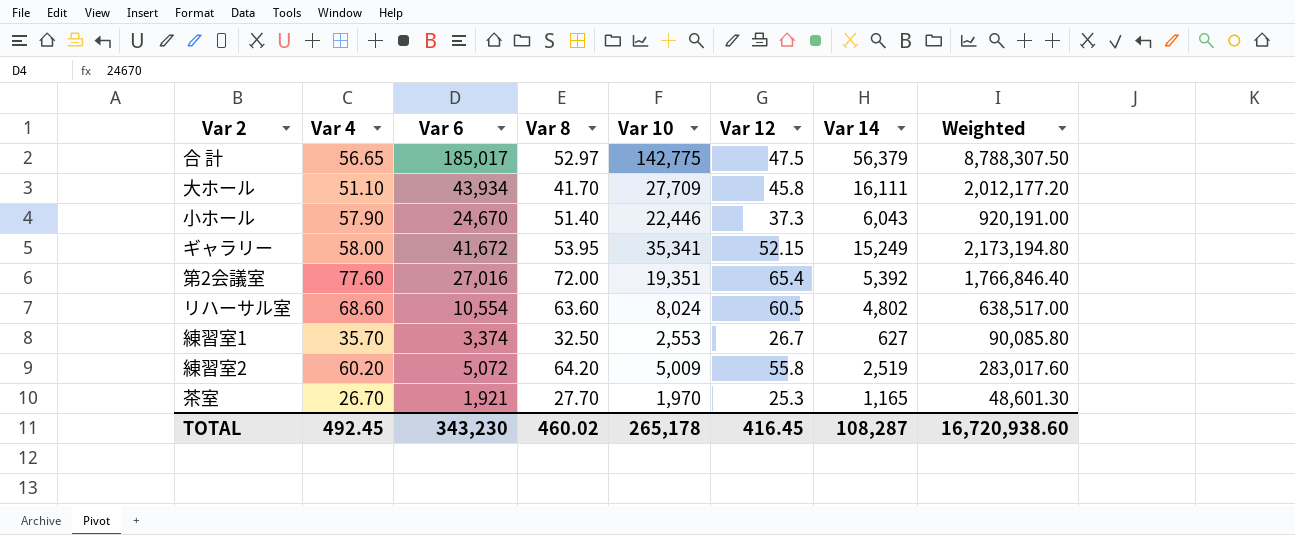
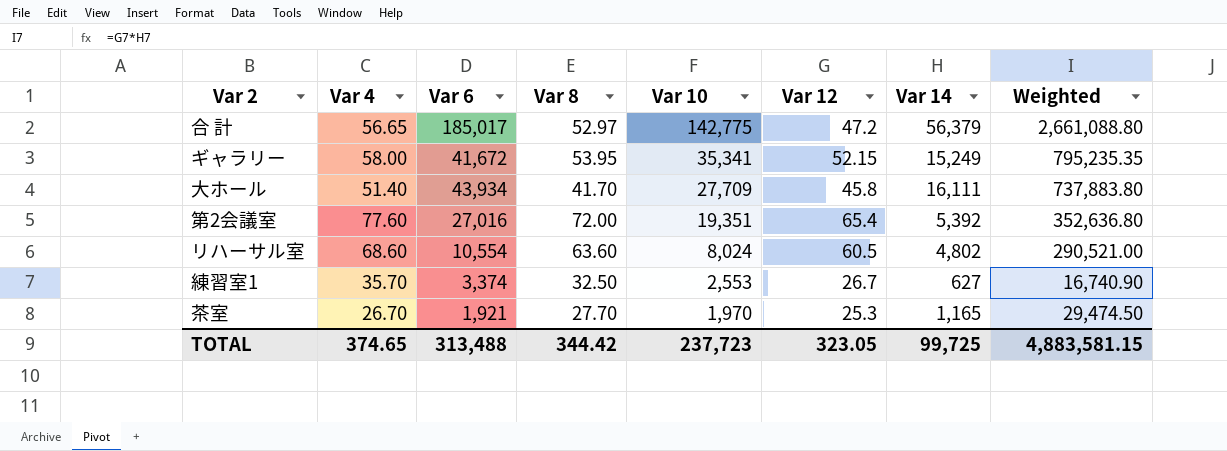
row order: none -> Var 10 descending
column Weighted | formula: [Var 6] * [Var 12] -> [Var 12] * [Var 14]
row 小ホール: 57.90 | 24,670 | 51.40 | 22,446 | 37.3 | 6,043 | 920,191.00 -> none
row 練習室2: 60.20 | 5,072 | 64.20 | 5,009 | 55.8 | 2,519 | 283,017.60 -> none
合 計 | Var 12: 47.5 -> 47.2
大ホール | Var 4: 51.10 -> 51.40
TOTAL | Var 4: 492.45 -> 374.65
TOTAL | Var 6: 343,230 -> 313,488
TOTAL | Var 8: 460.02 -> 344.42
TOTAL | Var 10: 265,178 -> 237,723
TOTAL | Var 12: 416.45 -> 323.05
TOTAL | Var 14: 108,287 -> 99,725
TOTAL | Weighted: 16,720,938.60 -> 4,883,581.15

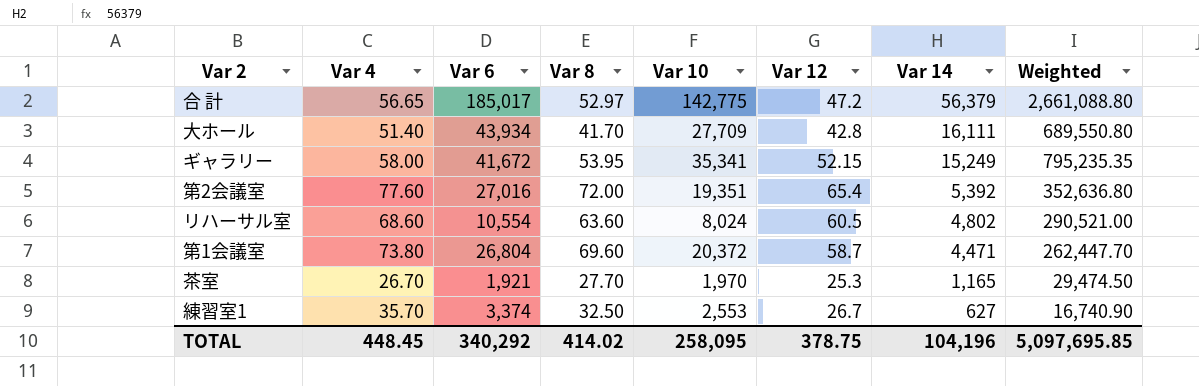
row order: Var 10 descending -> Var 14 descending
大ホール | Var 12: 45.8 -> 42.8
大ホール | Weighted: 737,883.80 -> 689,550.80
row 第1会議室: none -> 73.80 | 26,804 | 69.60 | 20,372 | 58.7 | 4,471 | 262,447.70
TOTAL | Var 4: 374.65 -> 448.45
TOTAL | Var 6: 313,488 -> 340,292
TOTAL | Var 8: 344.42 -> 414.02
TOTAL | Var 10: 237,723 -> 258,095
TOTAL | Var 12: 323.05 -> 378.75
TOTAL | Var 14: 99,725 -> 104,196
TOTAL | Weighted: 4,883,581.15 -> 5,097,695.85

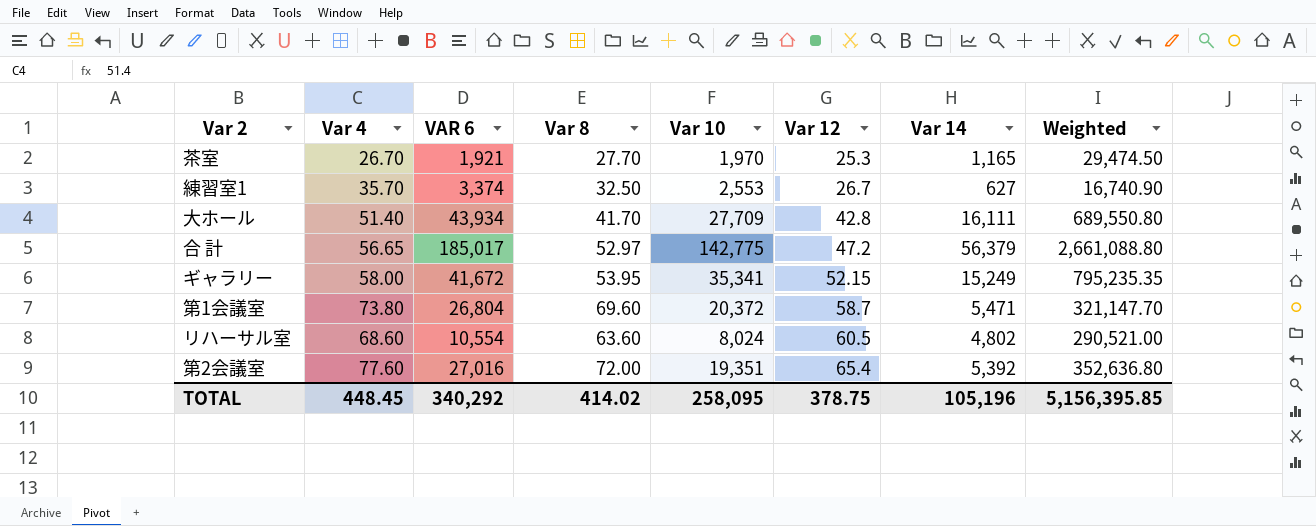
row order: Var 14 descending -> Var 12 ascending
column name: Var 6 -> VAR 6
第1会議室 | Var 14: 4,471 -> 5,471
第1会議室 | Weighted: 262,447.70 -> 321,147.70
TOTAL | Var 14: 104,196 -> 105,196
TOTAL | Weighted: 5,097,695.85 -> 5,156,395.85

